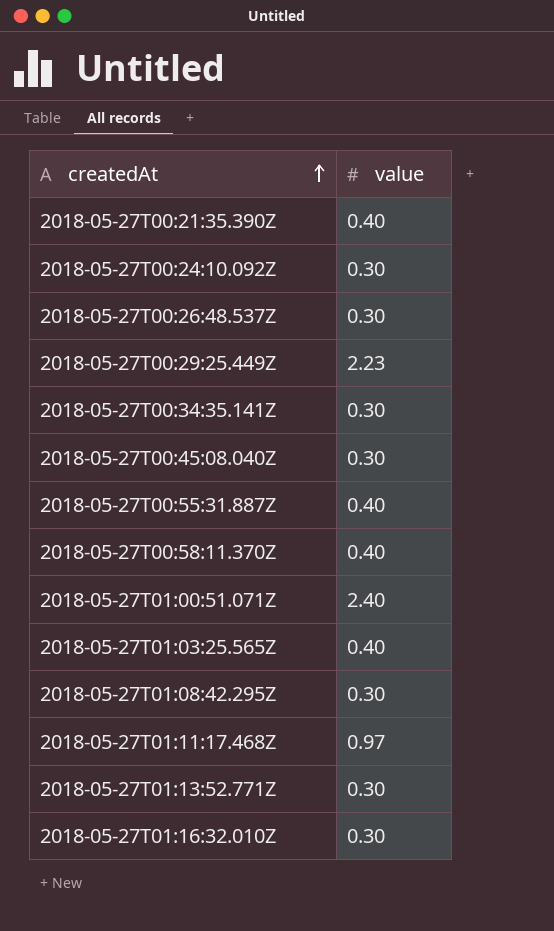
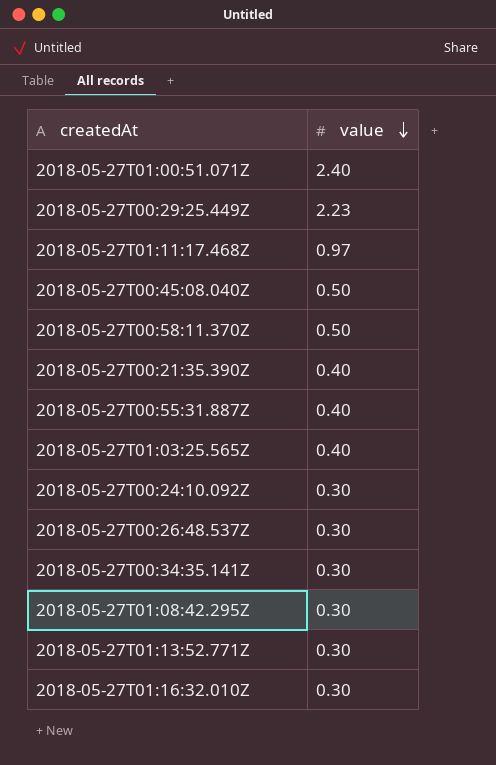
row order: createdAt ascending -> value descending
2018-05-27T00:45:08.040Z | value: 0.30 -> 0.50
2018-05-27T00:58:11.370Z | value: 0.40 -> 0.50

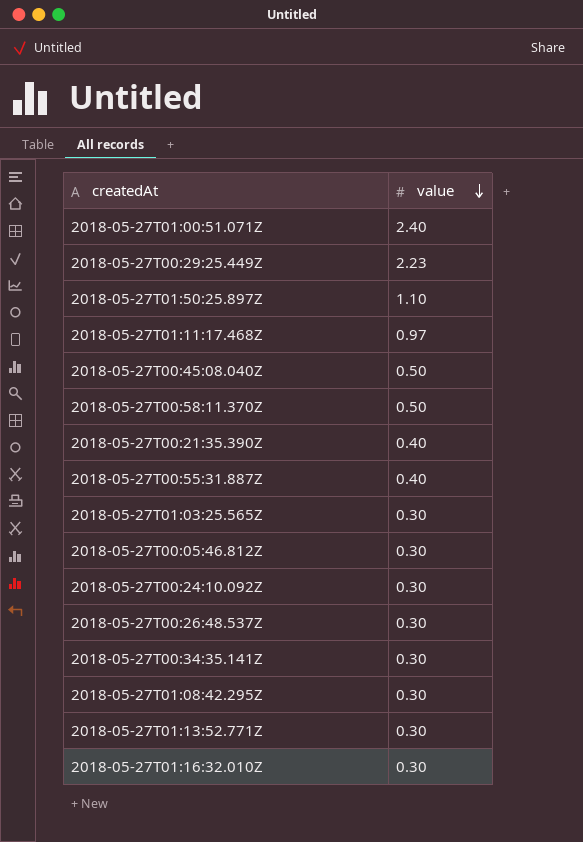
row 2018-05-27T01:50:25.897Z: none -> 1.10
2018-05-27T01:03:25.565Z | value: 0.40 -> 0.30
row 2018-05-27T00:05:46.812Z: none -> 0.30

